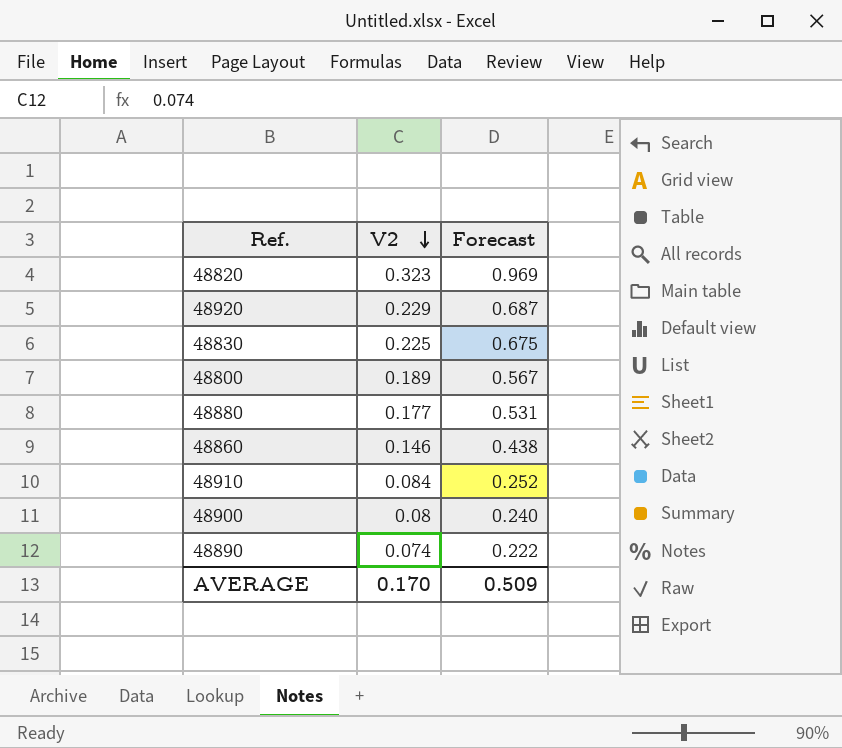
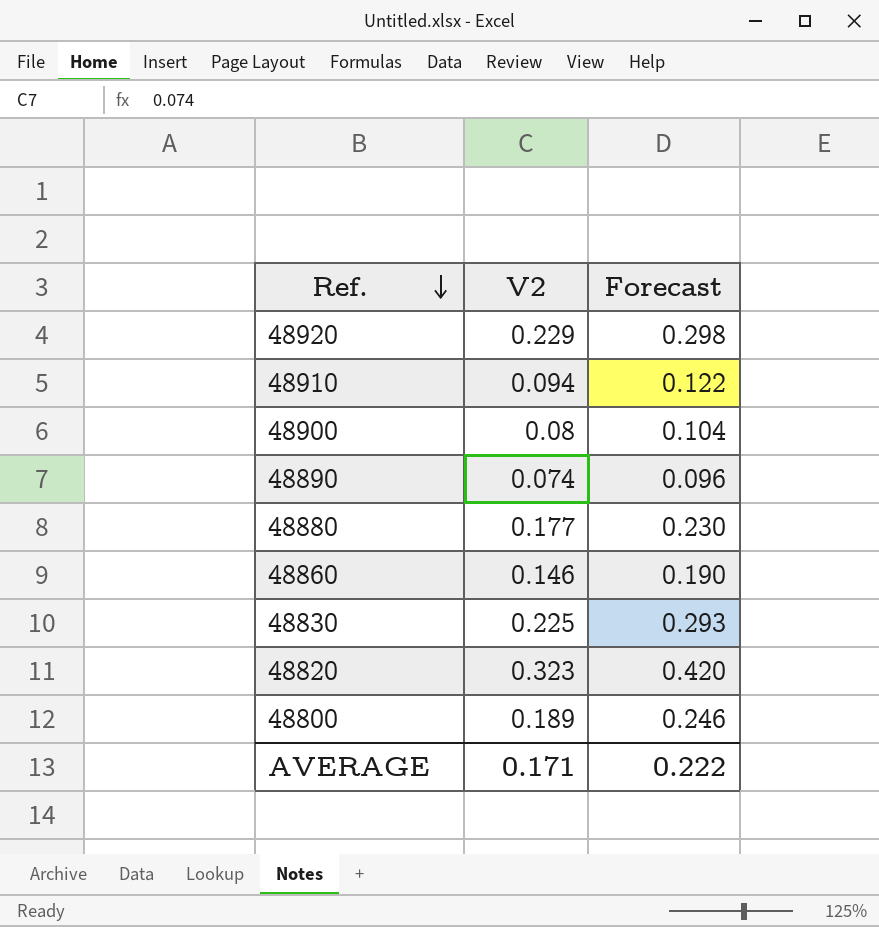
row order: V2 descending -> Ref. descending
column Forecast | formula: [V2] * 3 -> [V2] * 1.3
48910 | V2: 0.084 -> 0.094
AVERAGE | V2: 0.170 -> 0.171
AVERAGE | Forecast: 0.509 -> 0.222

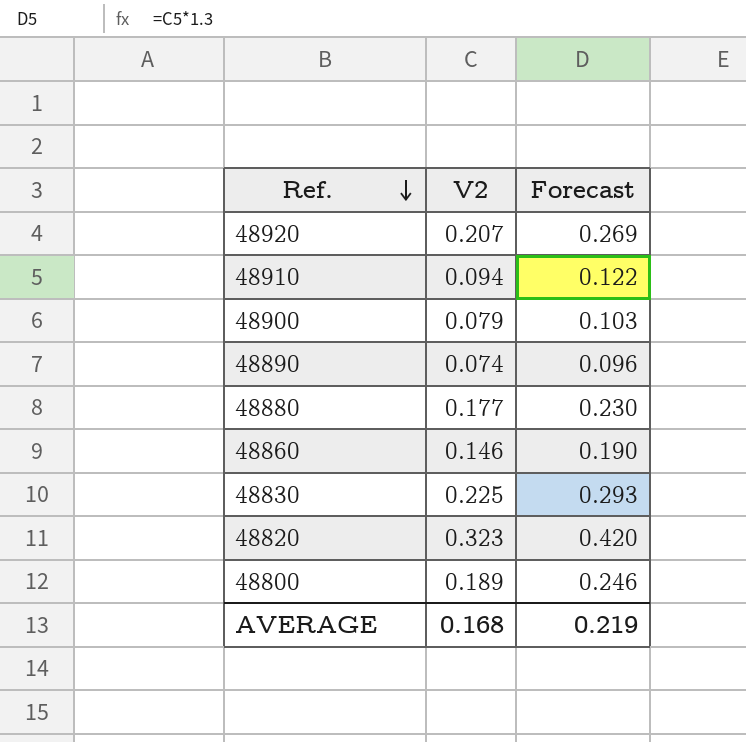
48920 | V2: 0.229 -> 0.207
48920 | Forecast: 0.298 -> 0.269
48900 | V2: 0.08 -> 0.079
48900 | Forecast: 0.104 -> 0.103
AVERAGE | V2: 0.171 -> 0.168
AVERAGE | Forecast: 0.222 -> 0.219

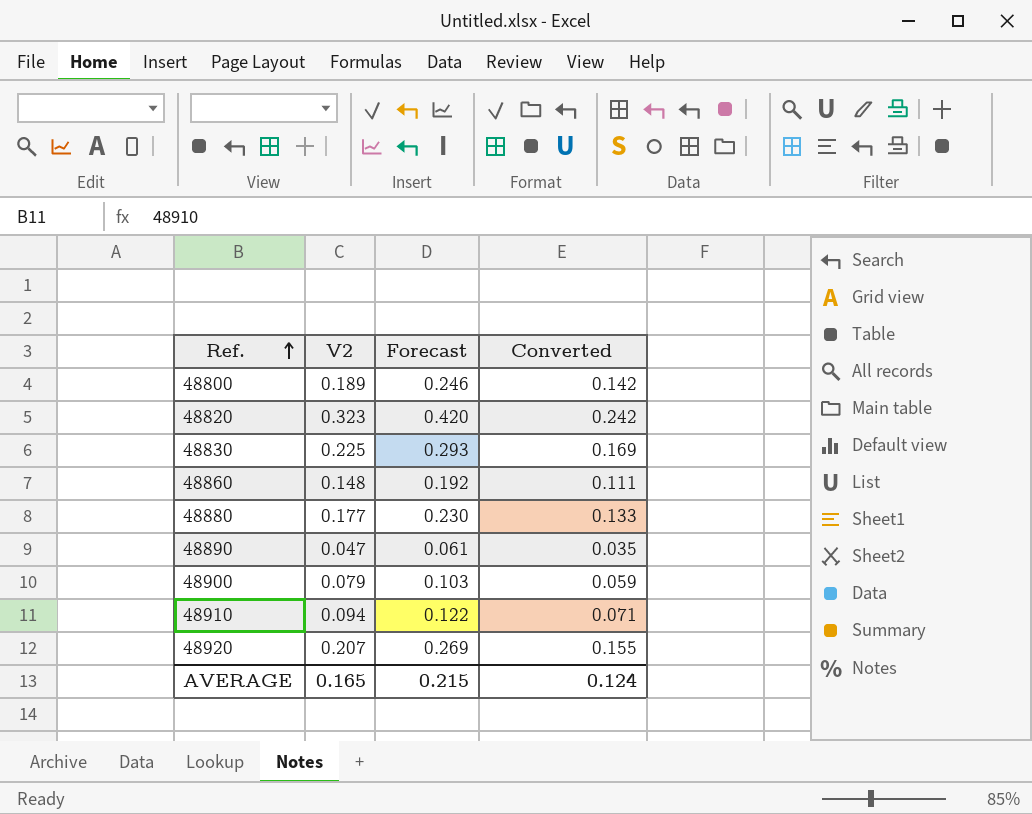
row order: Ref. descending -> Ref. ascending
column Converted | formula: none -> [V2] * 0.75
48860 | V2: 0.146 -> 0.148
48860 | Forecast: 0.190 -> 0.192
48890 | V2: 0.074 -> 0.047
48890 | Forecast: 0.096 -> 0.061
AVERAGE | V2: 0.168 -> 0.165
AVERAGE | Forecast: 0.219 -> 0.215

